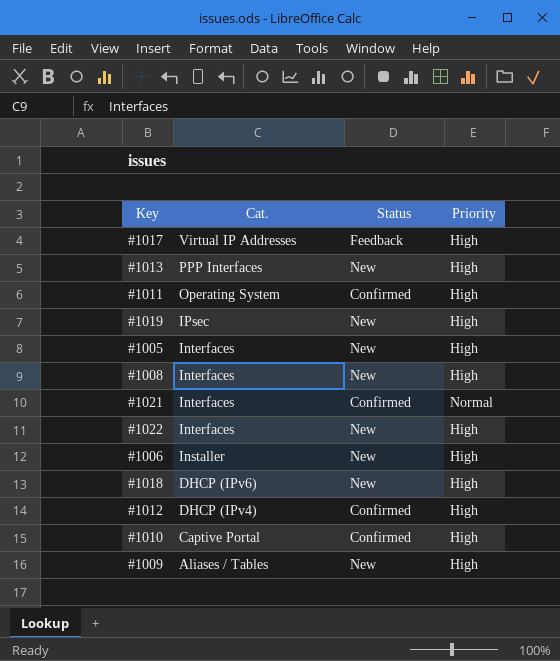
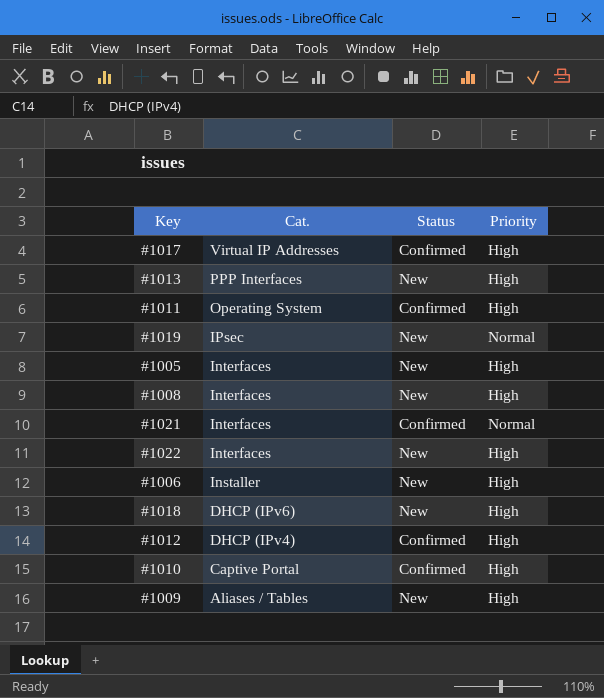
#1017 | Status: Feedback -> Confirmed
#1019 | Priority: High -> Normal

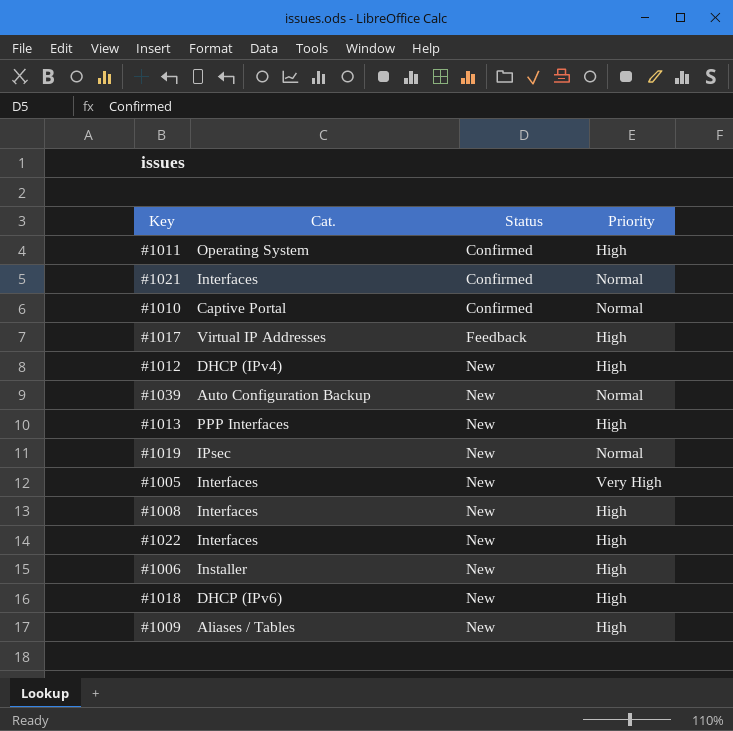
row order: Cat. descending -> Status ascending
#1010 | Priority: High -> Normal
#1017 | Status: Confirmed -> Feedback
#1012 | Status: Confirmed -> New
row #1039: none -> Auto Configuration Backup | New | Normal
#1005 | Priority: High -> Very High

